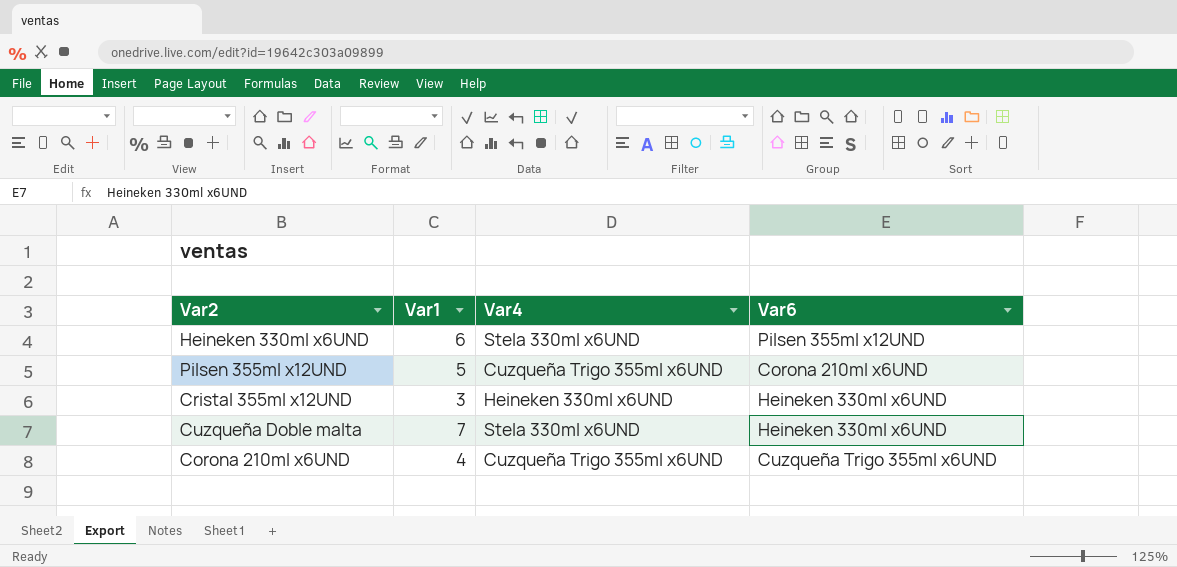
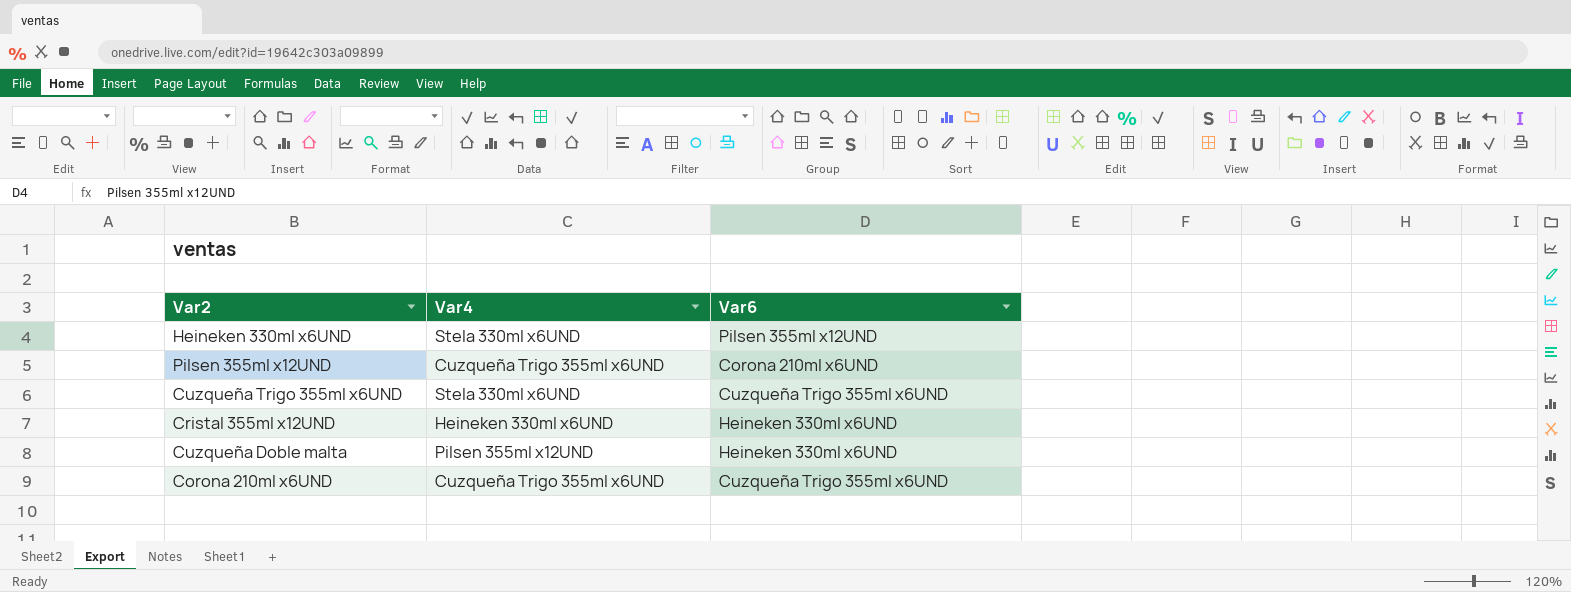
column Var1 | position: 2 -> none
row Cuzqueña Trigo 355ml x6UND: none -> Stela 330ml x6UND | Cuzqueña Trigo 355ml x6UND
Cuzqueña Doble malta | Var4: Stela 330ml x6UND -> Pilsen 355ml x12UND

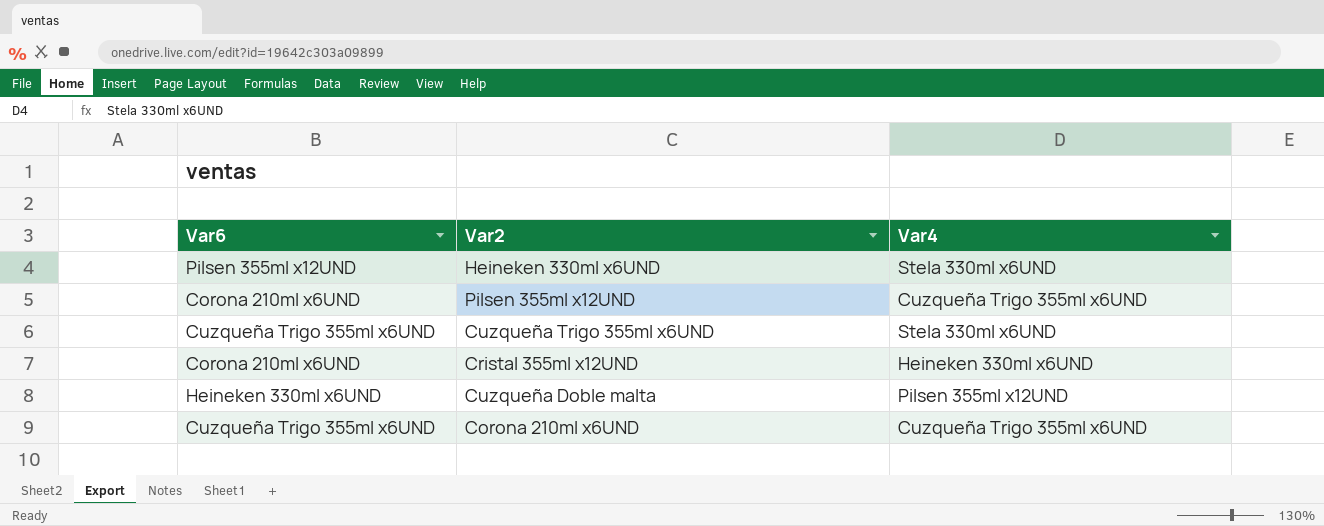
column Var6 | position: 3 -> 1
Cristal 355ml x12UND | Var6: Heineken 330ml x6UND -> Corona 210ml x6UND

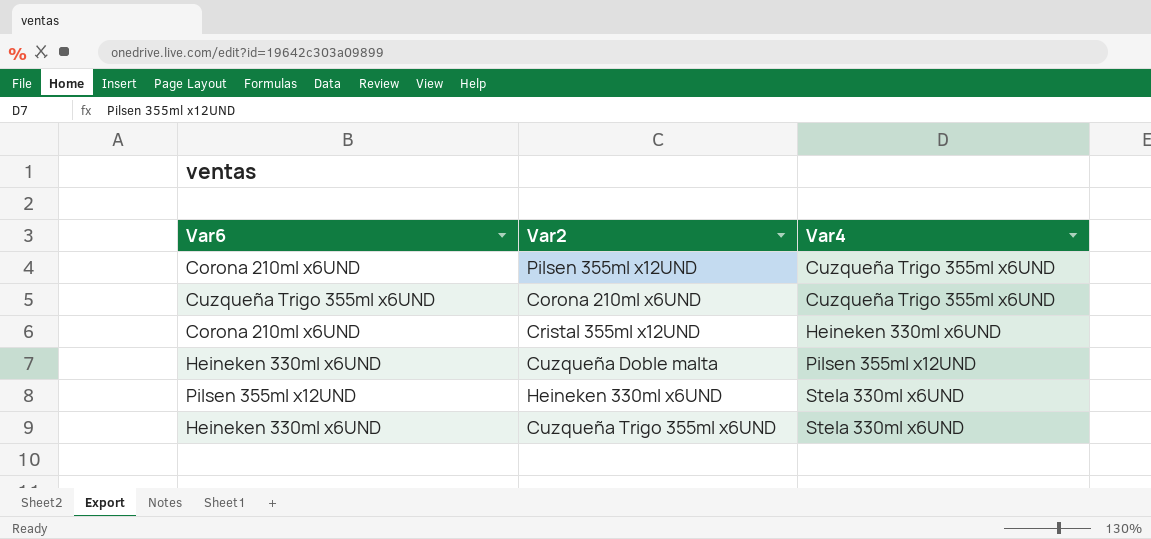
row order: none -> Var4 ascending
Cuzqueña Trigo 355ml x6UND | Var6: Cuzqueña Trigo 355ml x6UND -> Heineken 330ml x6UND

